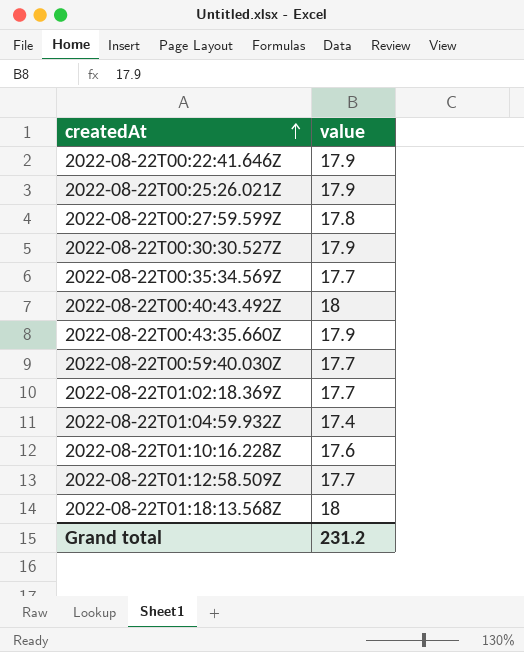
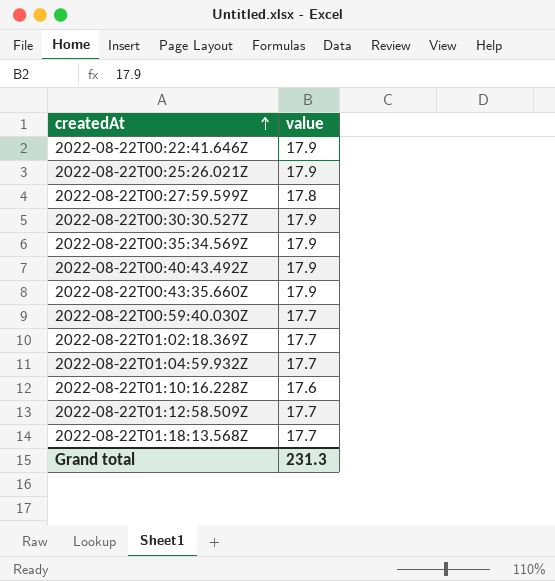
2022-08-22T00:35:34.569Z | value: 17.7 -> 17.9
2022-08-22T00:40:43.492Z | value: 18 -> 17.9
2022-08-22T01:04:59.932Z | value: 17.4 -> 17.7
2022-08-22T01:18:13.568Z | value: 18 -> 17.7
Grand total | value: 231.2 -> 231.3

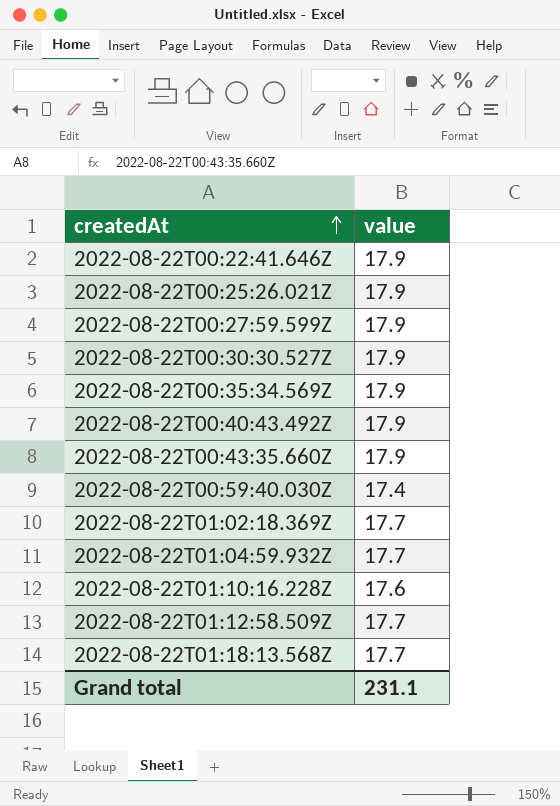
2022-08-22T00:27:59.599Z | value: 17.8 -> 17.9
2022-08-22T00:59:40.030Z | value: 17.7 -> 17.4
Grand total | value: 231.3 -> 231.1

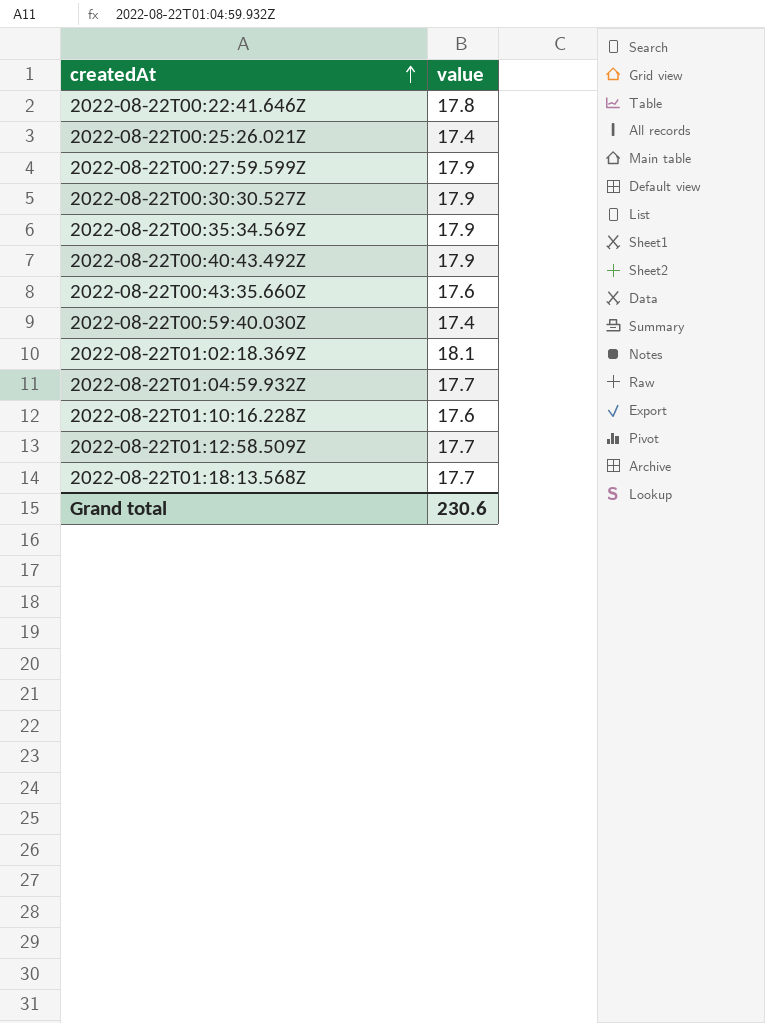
2022-08-22T00:22:41.646Z | value: 17.9 -> 17.8
2022-08-22T00:25:26.021Z | value: 17.9 -> 17.4
2022-08-22T00:43:35.660Z | value: 17.9 -> 17.6
2022-08-22T01:02:18.369Z | value: 17.7 -> 18.1
Grand total | value: 231.1 -> 230.6

